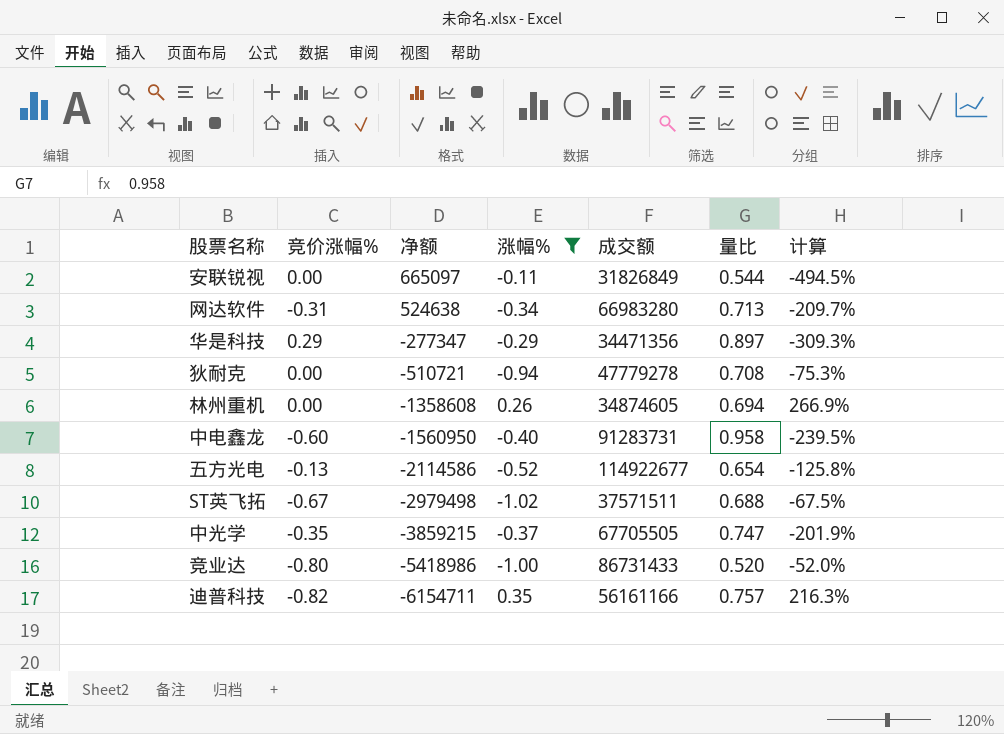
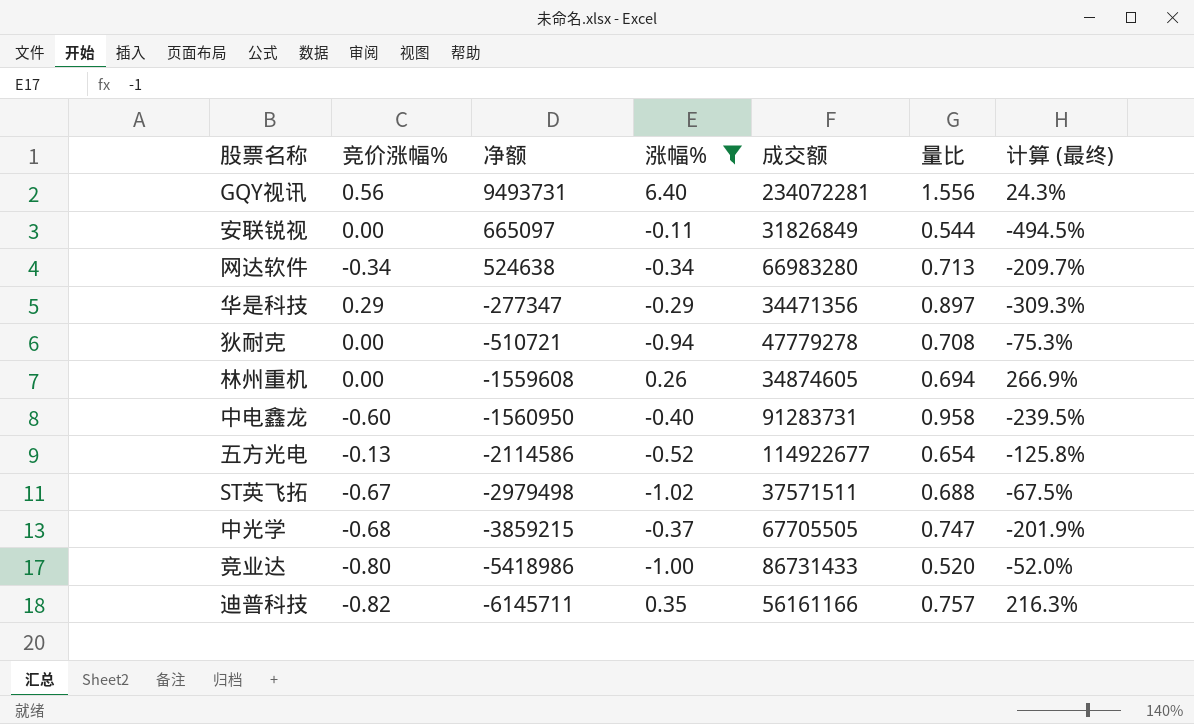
column name: 计算 -> 计算 (最终)
row GQY视讯: none -> 0.56 | 9493731 | 6.40 | 234072281 | 1.556 | 24.3%
网达软件 | 竞价涨幅%: -0.31 -> -0.34
林州重机 | 净额: -1358608 -> -1559608
中光学 | 竞价涨幅%: -0.35 -> -0.68
迪普科技 | 净额: -6154711 -> -6145711

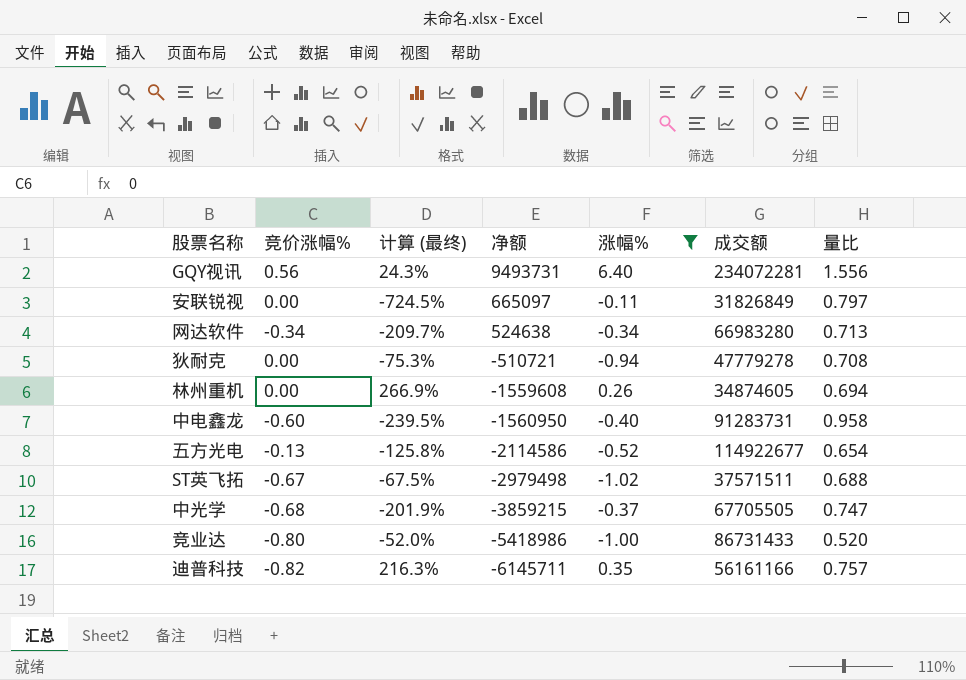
column 计算 (最终) | position: 7 -> 3
row 华是科技: 0.29 | -277347 | -0.29 | 34471356 | 0.897 | -309.3% -> none
安联锐视 | 计算 (最终): -494.5% -> -724.5%
安联锐视 | 量比: 0.544 -> 0.797

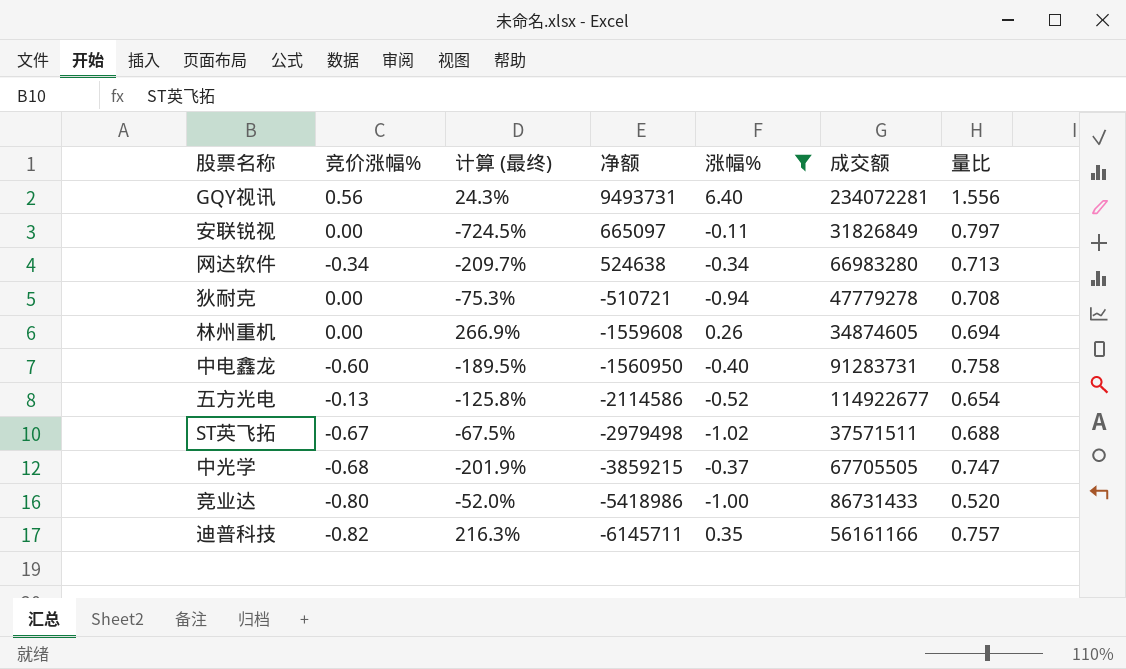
中电鑫龙 | 计算 (最终): -239.5% -> -189.5%
中电鑫龙 | 量比: 0.958 -> 0.758

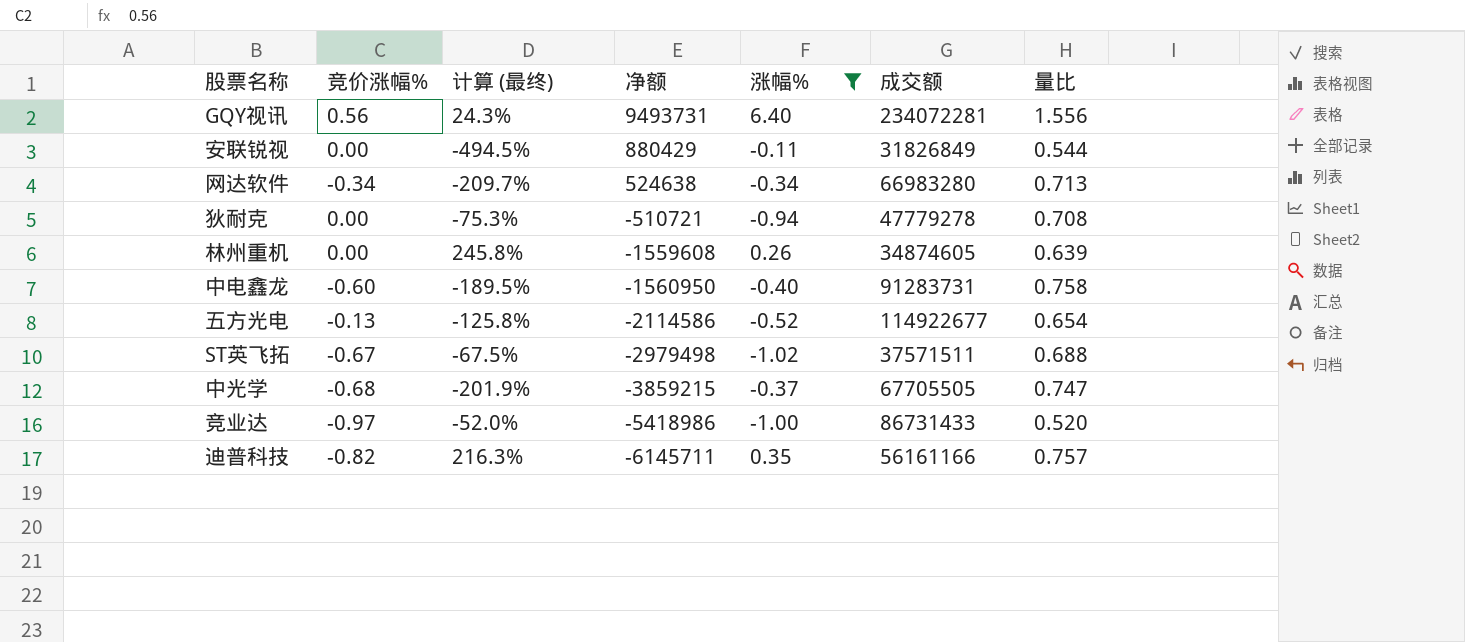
安联锐视 | 计算 (最终): -724.5% -> -494.5%
安联锐视 | 净额: 665097 -> 880429
安联锐视 | 量比: 0.797 -> 0.544
林州重机 | 计算 (最终): 266.9% -> 245.8%
林州重机 | 量比: 0.694 -> 0.639
竞业达 | 竞价涨幅%: -0.80 -> -0.97

